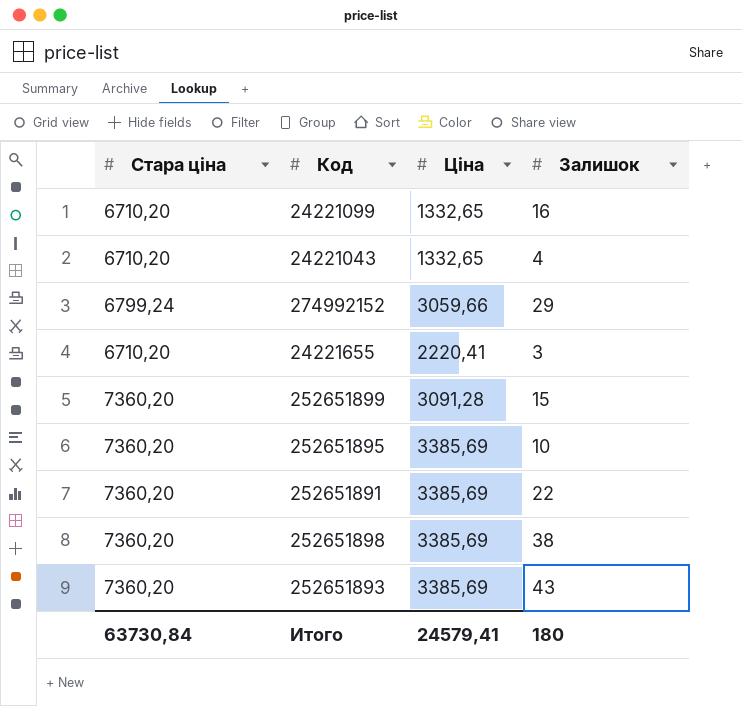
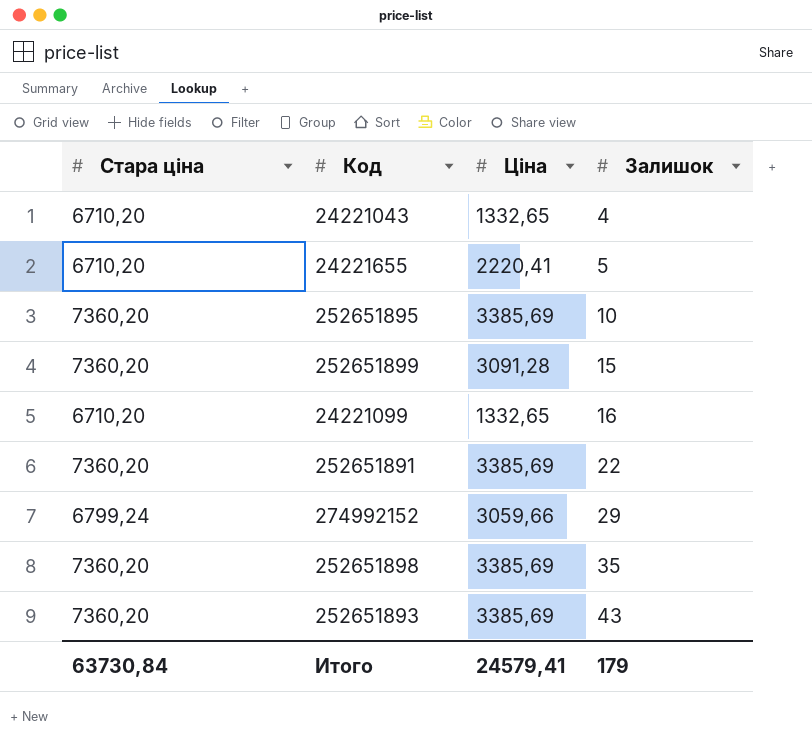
row order: none -> Залишок ascending
24221655 | Залишок: 3 -> 5
252651898 | Залишок: 38 -> 35
Итого | Залишок: 180 -> 179

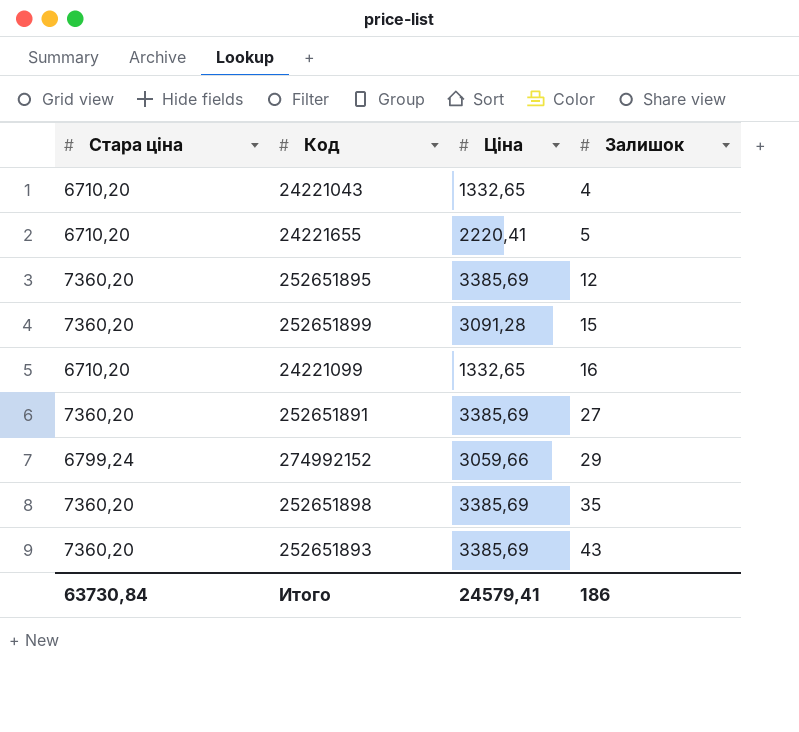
252651895 | Залишок: 10 -> 12
252651891 | Залишок: 22 -> 27
Итого | Залишок: 179 -> 186

